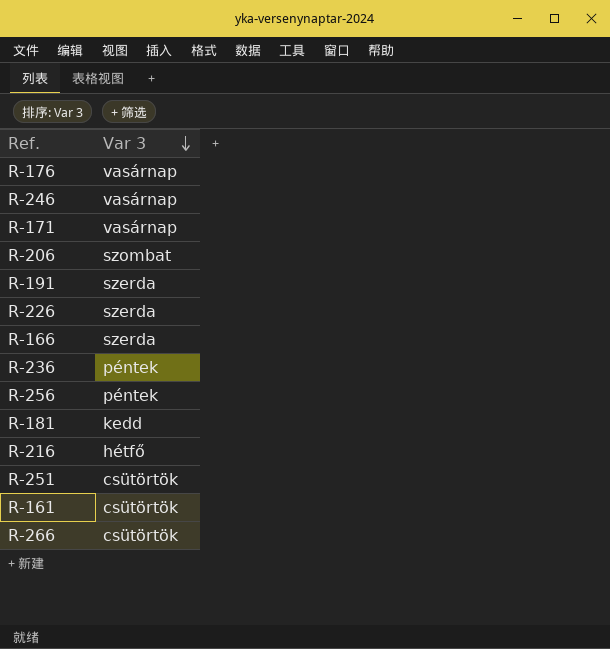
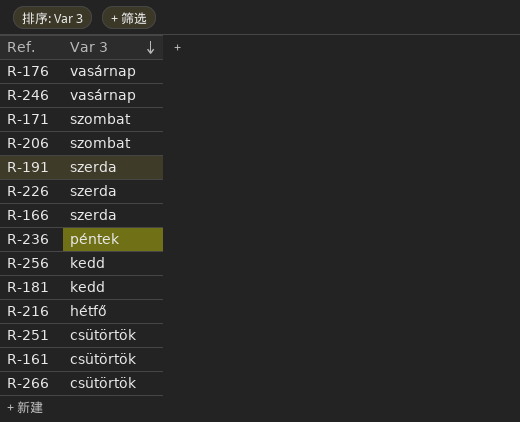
R-171 | Var 3: vasárnap -> szombat
R-256 | Var 3: péntek -> kedd

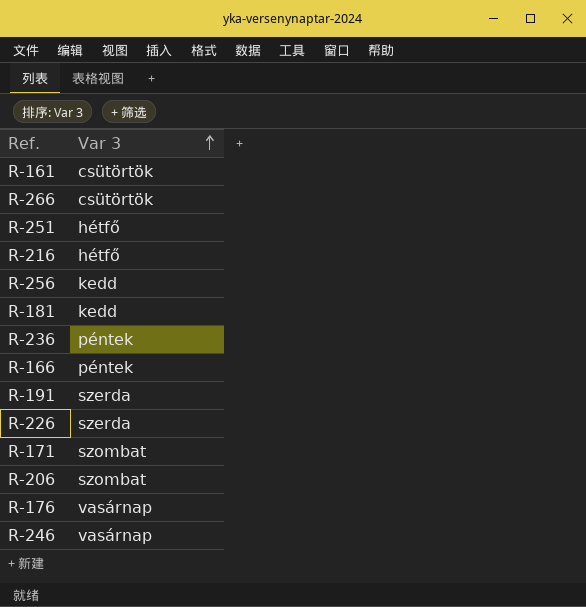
row order: Var 3 descending -> Var 3 ascending
R-251 | Var 3: csütörtök -> hétfő
R-166 | Var 3: szerda -> péntek

